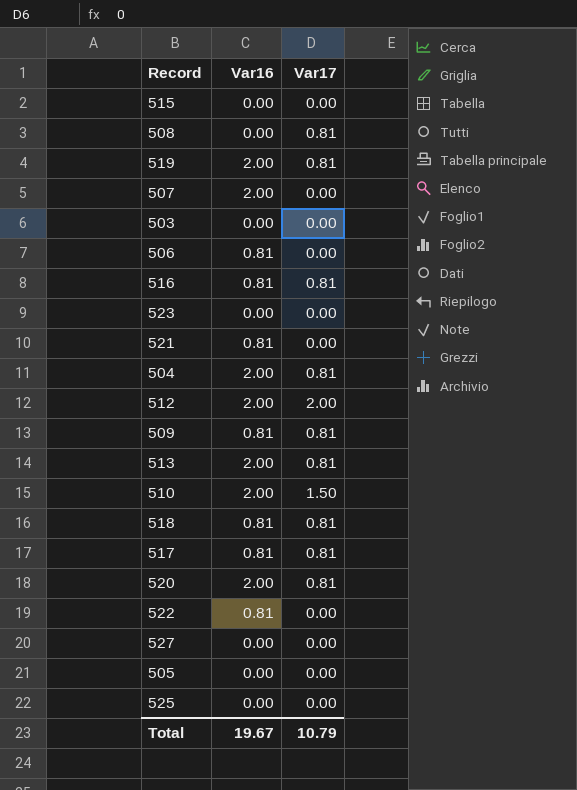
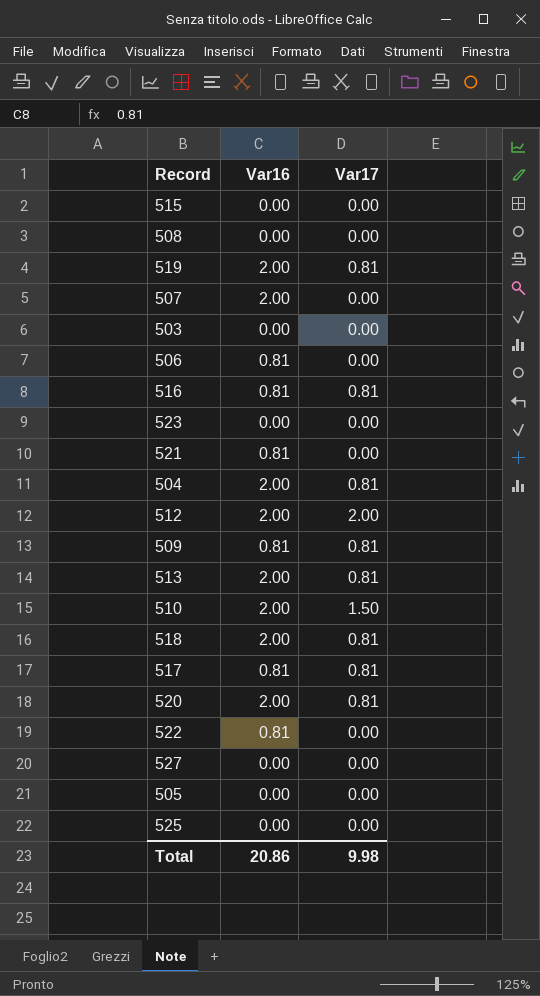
508 | Var17: 0.81 -> 0.00
518 | Var16: 0.81 -> 2.00
Total | Var16: 19.67 -> 20.86
Total | Var17: 10.79 -> 9.98

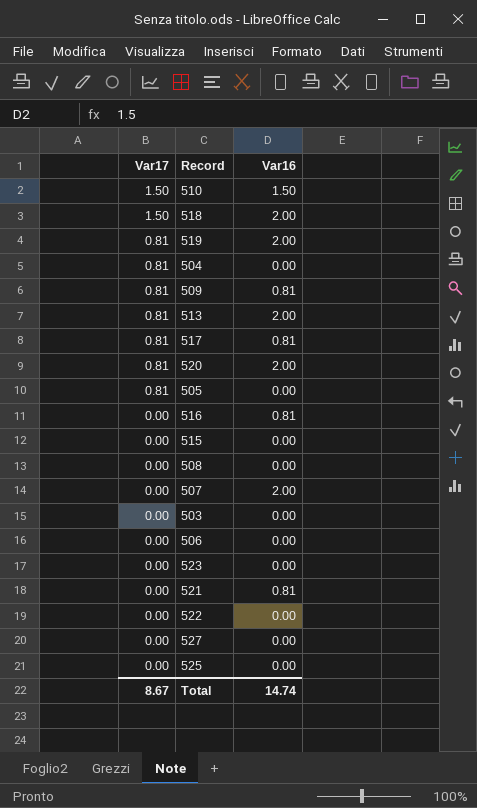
row order: none -> Var17 descending
column Var17 | position: 3 -> 1
row 512: 2.00 | 2.00 -> none
510 | Var16: 2.00 -> 1.50
518 | Var17: 0.81 -> 1.50
504 | Var16: 2.00 -> 0.00
505 | Var17: 0.00 -> 0.81
516 | Var17: 0.81 -> 0.00
506 | Var16: 0.81 -> 0.00
522 | Var16: 0.81 -> 0.00
Total | Var17: 9.98 -> 8.67
Total | Var16: 20.86 -> 14.74

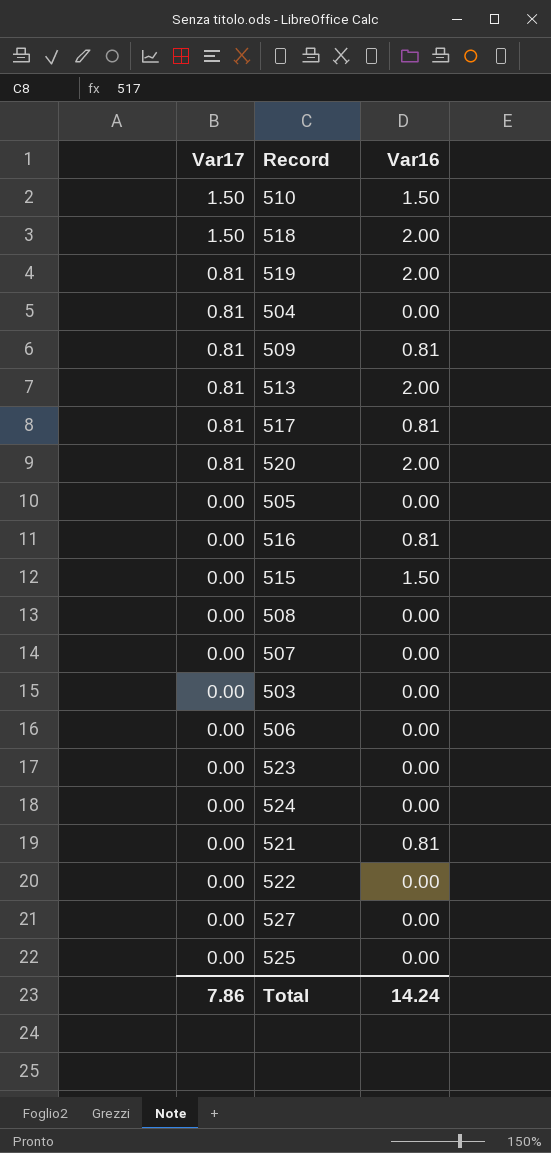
505 | Var17: 0.81 -> 0.00
515 | Var16: 0.00 -> 1.50
507 | Var16: 2.00 -> 0.00
row 524: none -> 0.00 | 0.00
Total | Var17: 8.67 -> 7.86
Total | Var16: 14.74 -> 14.24

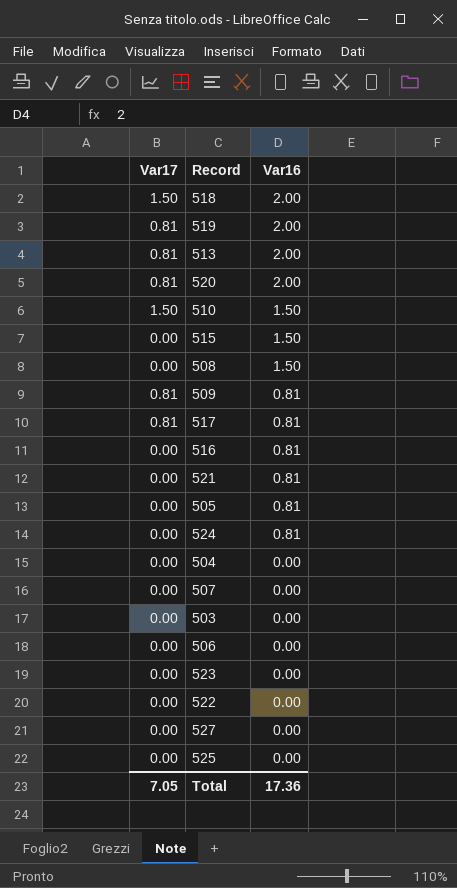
row order: Var17 descending -> Var16 descending
508 | Var16: 0.00 -> 1.50
505 | Var16: 0.00 -> 0.81
524 | Var16: 0.00 -> 0.81
504 | Var17: 0.81 -> 0.00
Total | Var17: 7.86 -> 7.05
Total | Var16: 14.24 -> 17.36

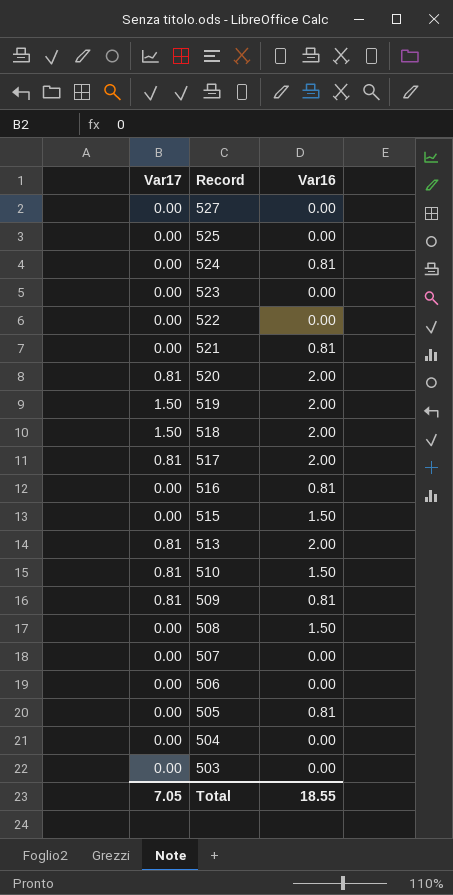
row order: Var16 descending -> Record descending
519 | Var17: 0.81 -> 1.50
517 | Var16: 0.81 -> 2.00
510 | Var17: 1.50 -> 0.81
Total | Var16: 17.36 -> 18.55

